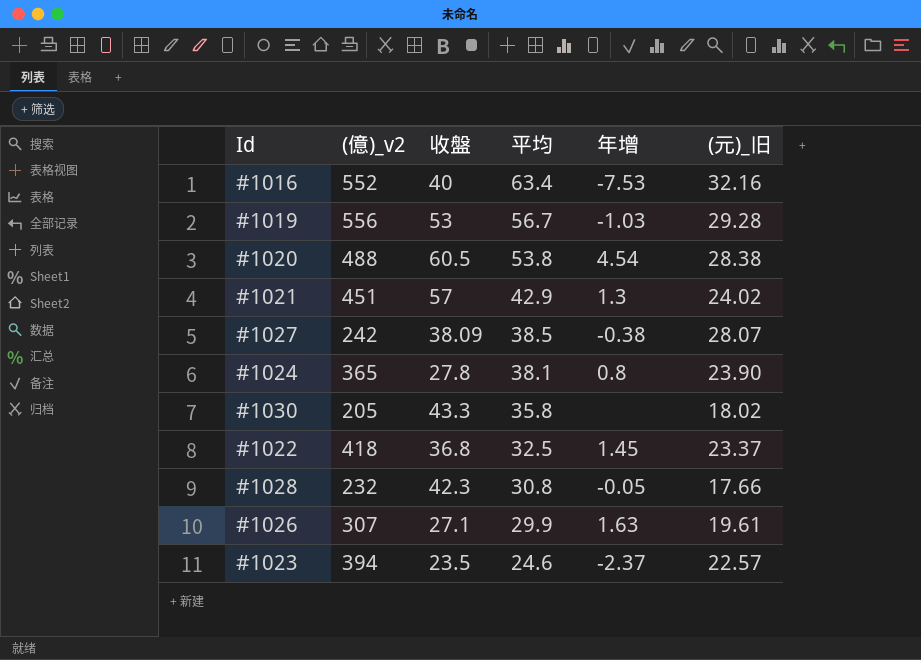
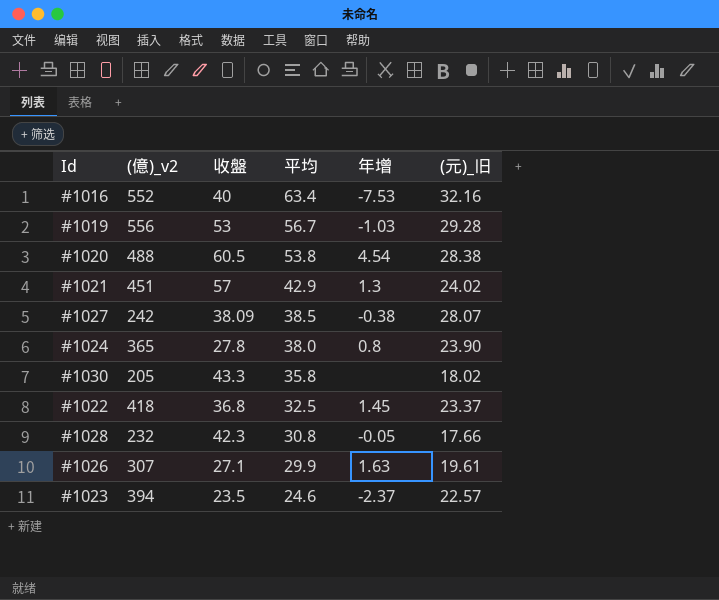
#1024 | 平均: 38.1 -> 38.0

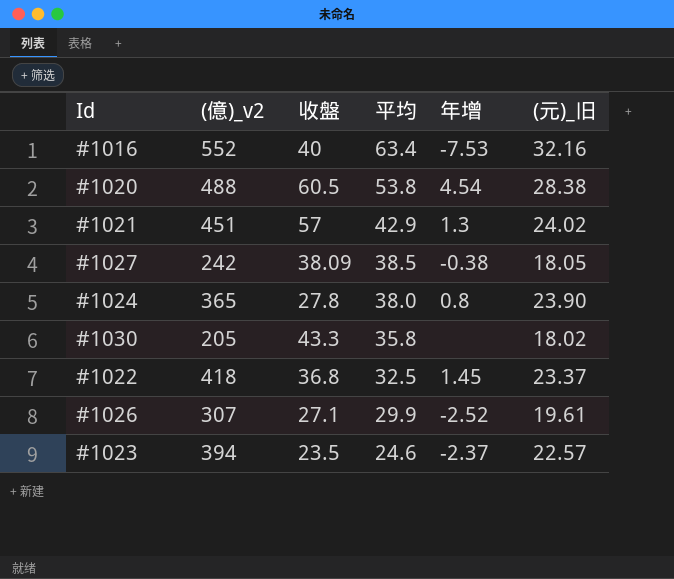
row #1019: 556 | 53 | 56.7 | -1.03 | 29.28 -> none
row #1028: 232 | 42.3 | 30.8 | -0.05 | 17.66 -> none
#1027 | (元)_旧: 28.07 -> 18.05
#1026 | 年增: 1.63 -> -2.52

